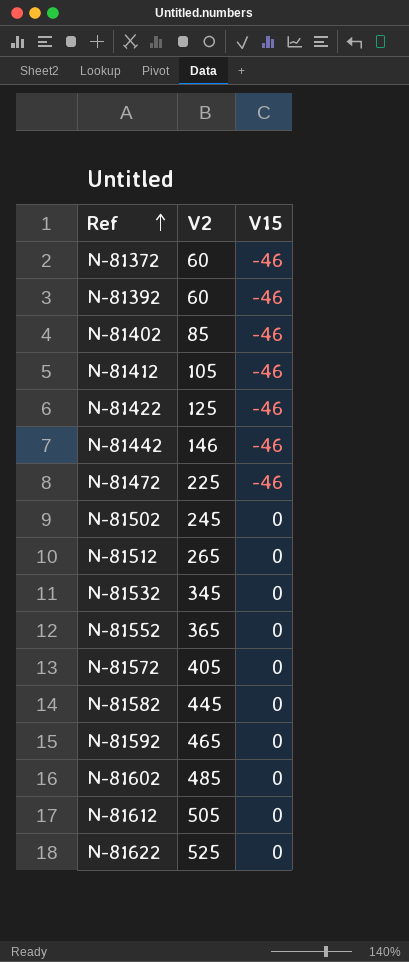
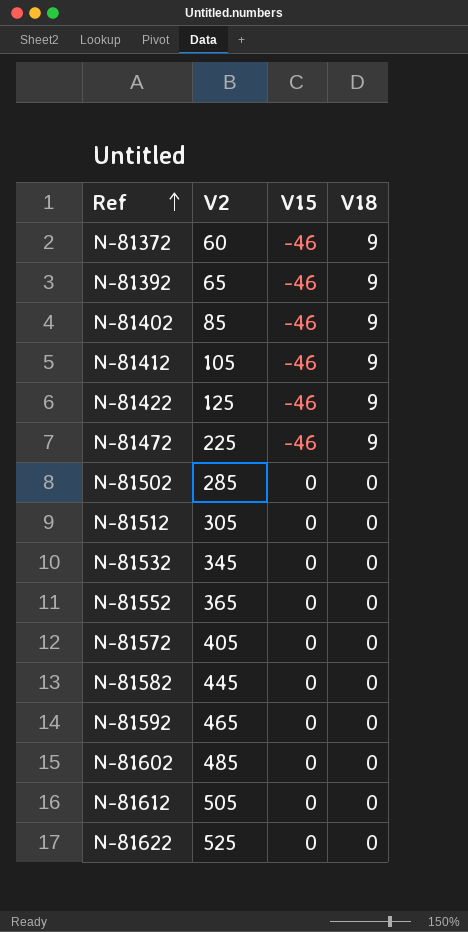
column V18 | position: none -> 4
row N-81442: 146 | -46 -> none
N-81392 | V2: 60 -> 65
N-81502 | V2: 245 -> 285
N-81512 | V2: 265 -> 305

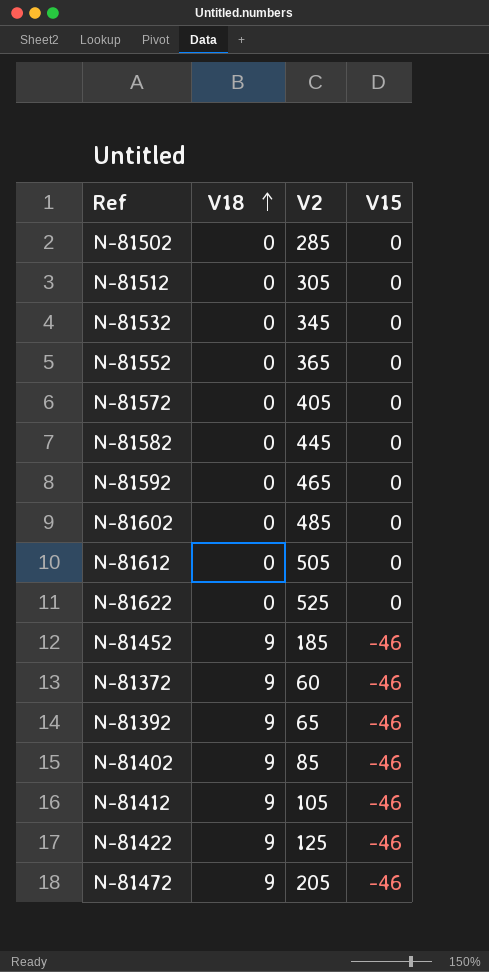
row order: Ref ascending -> V18 ascending
column V18 | position: 4 -> 2
row N-81452: none -> 9 | 185 | -46
N-81472 | V2: 225 -> 205

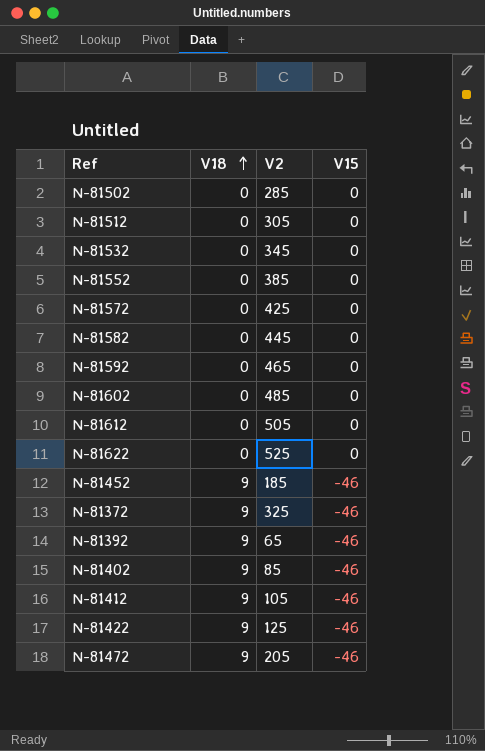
N-81552 | V2: 365 -> 385
N-81572 | V2: 405 -> 425
N-81372 | V2: 60 -> 325

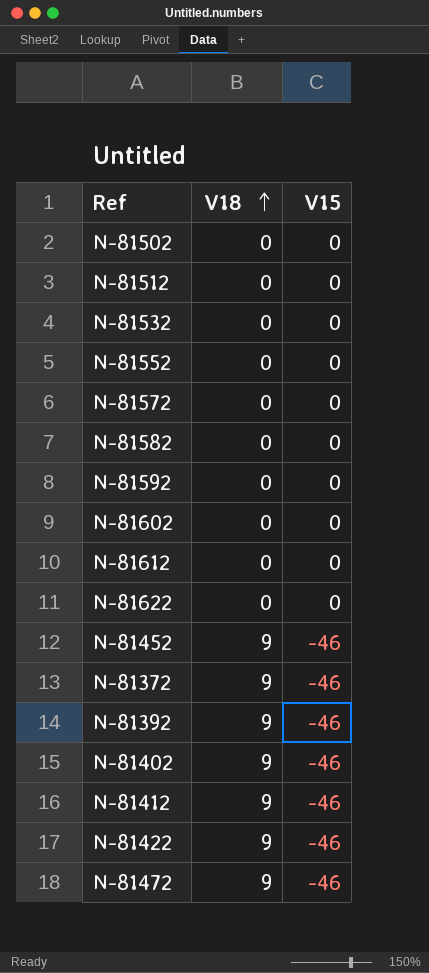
column V2 | position: 3 -> none

